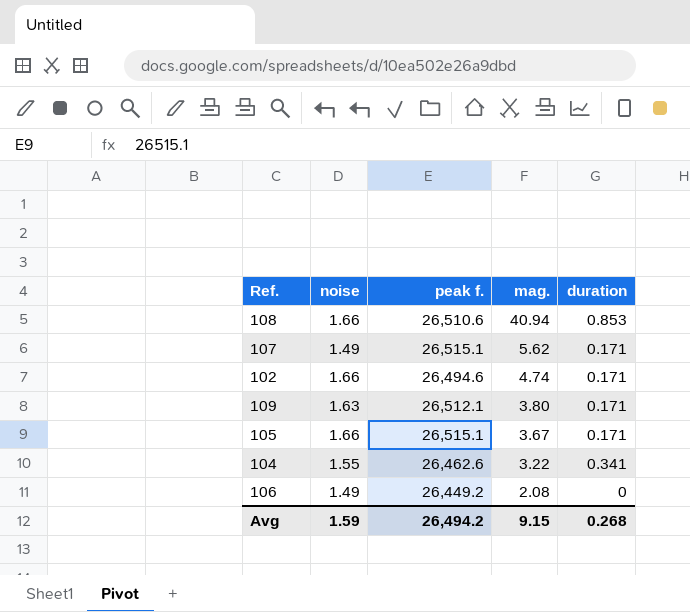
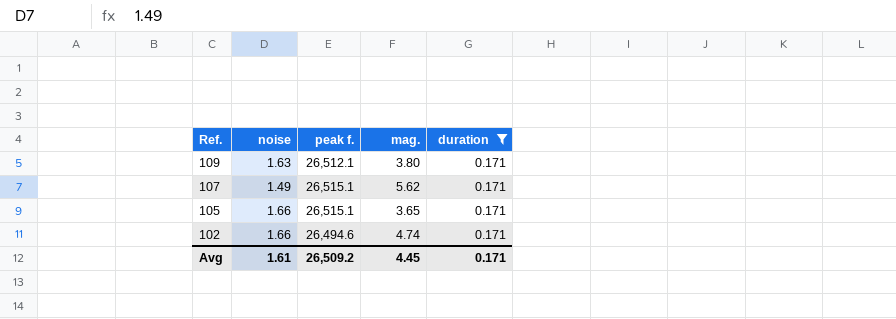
filter: none -> duration = 0.171
row order: mag. descending -> Ref. descending
105 | mag.: 3.67 -> 3.65
Avg | noise: 1.59 -> 1.61
Avg | peak f.: 26,494.2 -> 26,509.2
Avg | mag.: 9.15 -> 4.45
Avg | duration: 0.268 -> 0.171

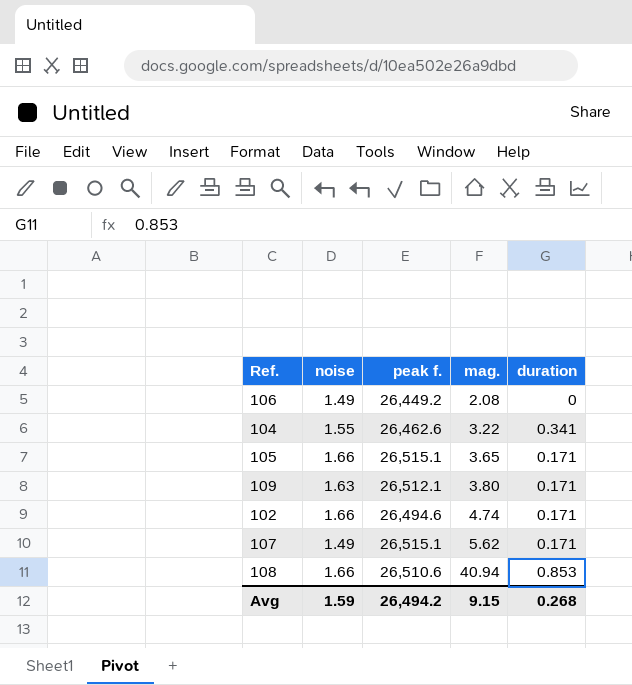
filter: duration = 0.171 -> none
row order: Ref. descending -> mag. ascending
Avg | noise: 1.61 -> 1.59
Avg | peak f.: 26,509.2 -> 26,494.2
Avg | mag.: 4.45 -> 9.15
Avg | duration: 0.171 -> 0.268

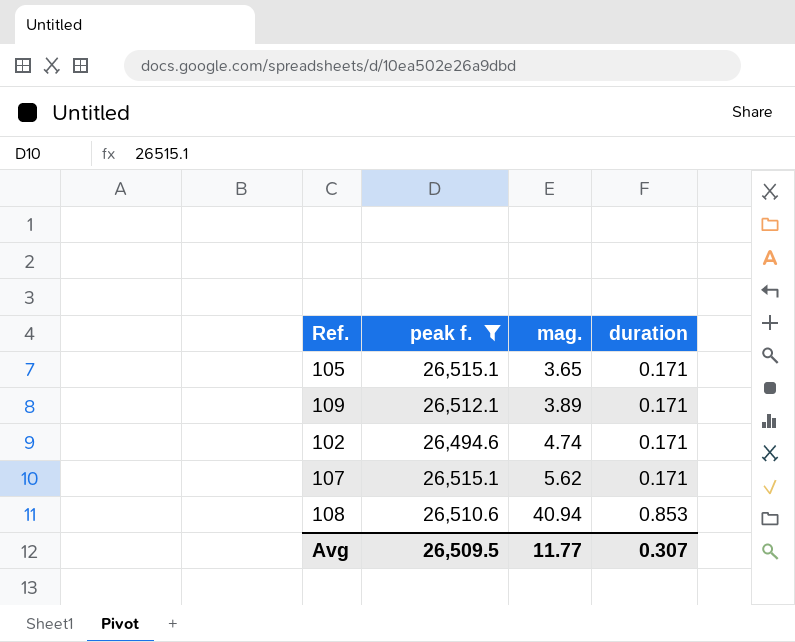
filter: none -> peak f. >= 26,494.6
column noise | position: 2 -> none
109 | mag.: 3.80 -> 3.89
Avg | peak f.: 26,494.2 -> 26,509.5
Avg | mag.: 9.15 -> 11.77
Avg | duration: 0.268 -> 0.307

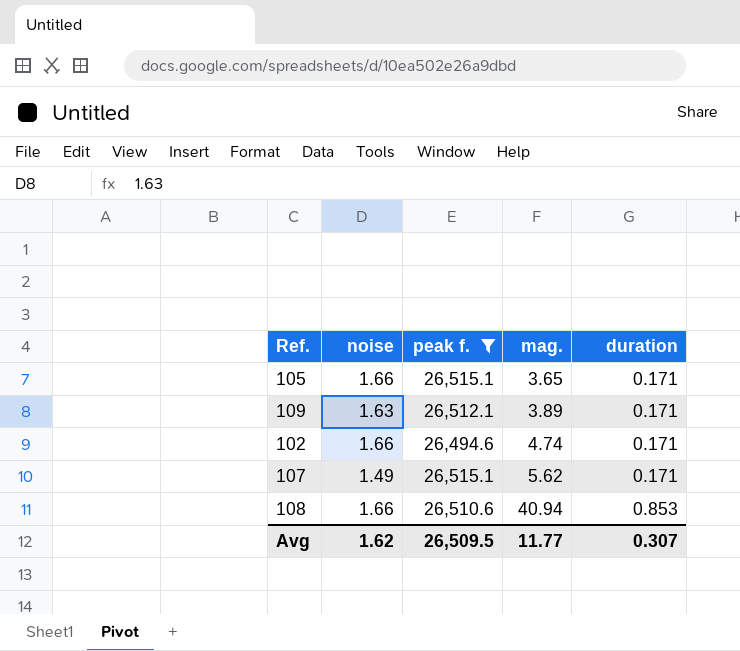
column noise | position: none -> 2

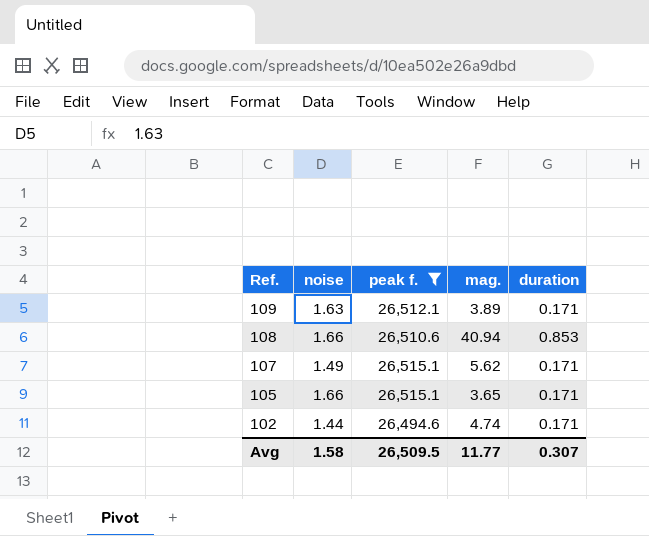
row order: mag. ascending -> Ref. descending
102 | noise: 1.66 -> 1.44
Avg | noise: 1.62 -> 1.58

